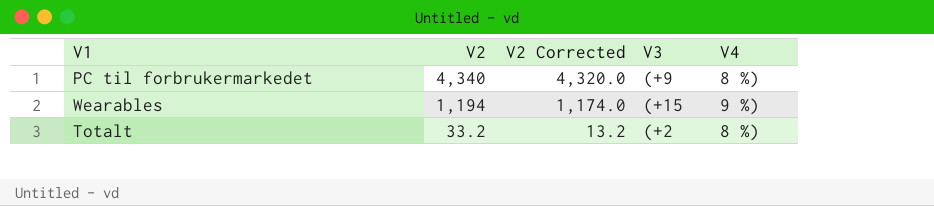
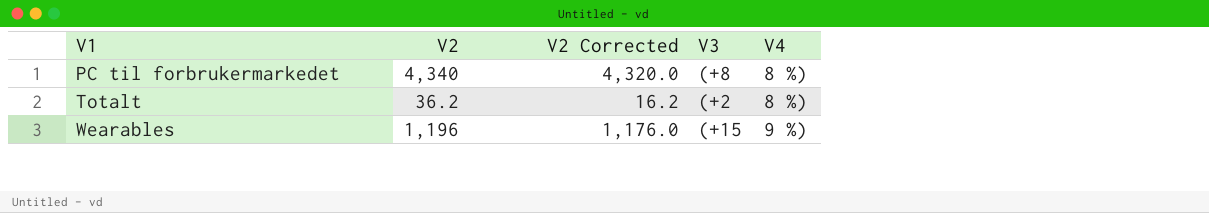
row order: V2 descending -> V1 ascending
PC til forbrukermarkedet | V3: (+9 -> (+8
Totalt | V2: 33.2 -> 36.2
Totalt | V2 Corrected: 13.2 -> 16.2
Wearables | V2: 1,194 -> 1,196
Wearables | V2 Corrected: 1,174.0 -> 1,176.0

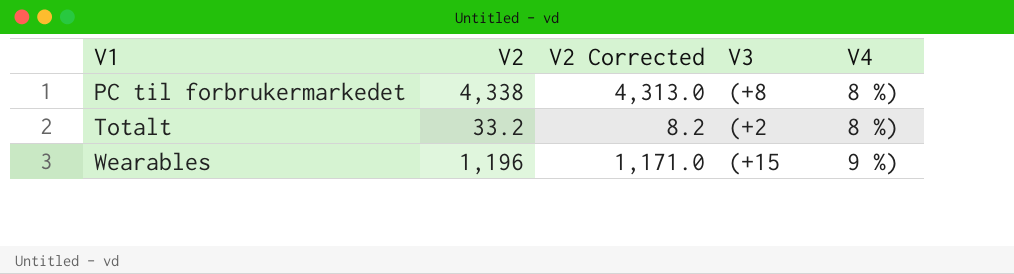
column V2 Corrected | formula: [V2] - 20 -> [V2] - 25
PC til forbrukermarkedet | V2: 4,340 -> 4,338
Totalt | V2: 36.2 -> 33.2

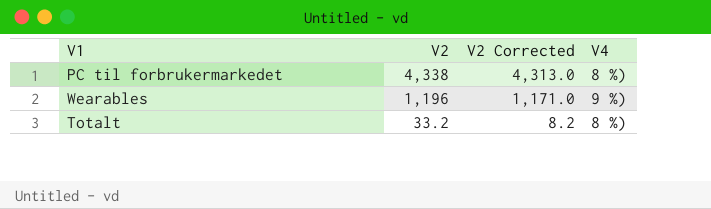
row order: V1 ascending -> V2 descending
column V3 | position: 4 -> none

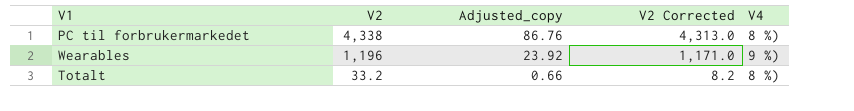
column Adjusted_copy | formula: none -> [V2] * 0.02

